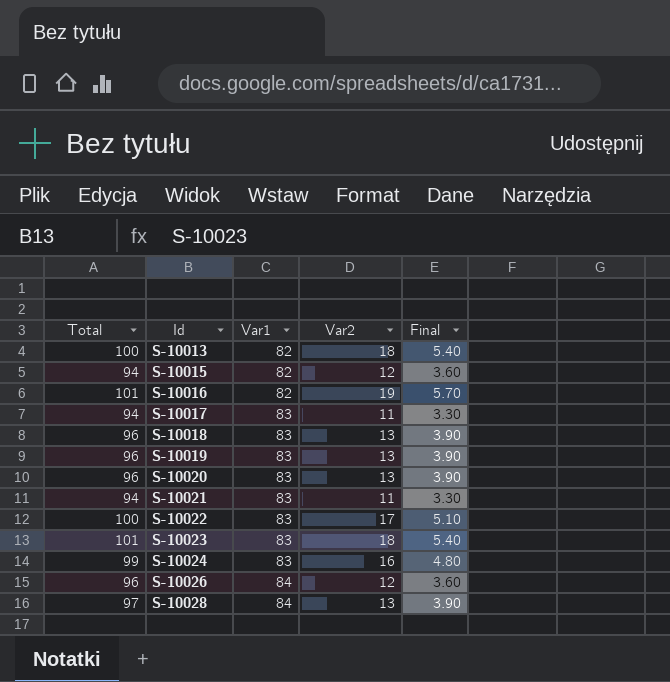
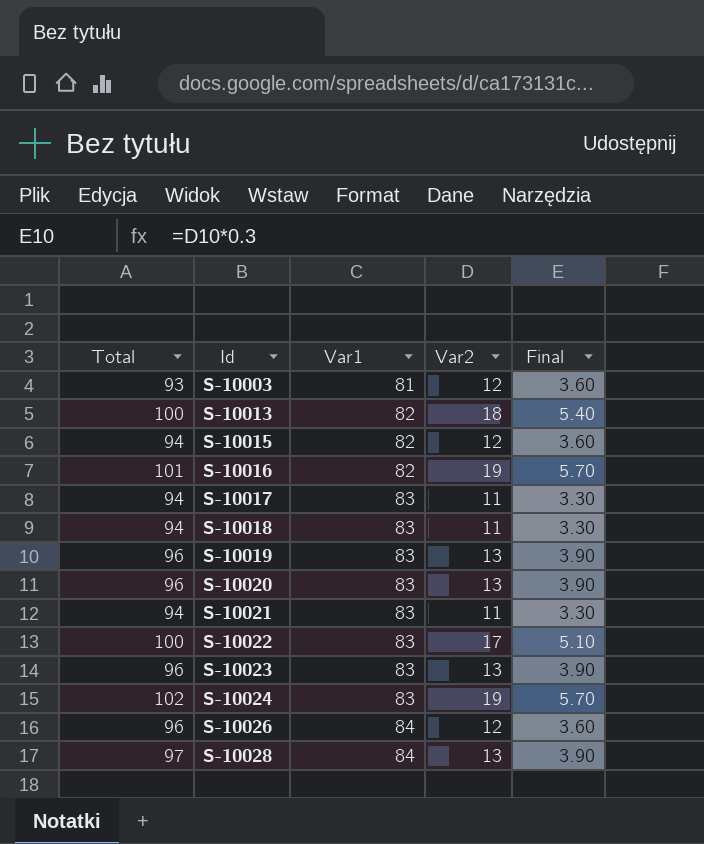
row S-10003: none -> 93 | 81 | 12 | 3.60
S-10018 | Total: 96 -> 94
S-10018 | Var2: 13 -> 11
S-10018 | Final: 3.90 -> 3.30
S-10023 | Total: 101 -> 96
S-10023 | Var2: 18 -> 13
S-10023 | Final: 5.40 -> 3.90
S-10024 | Total: 99 -> 102
S-10024 | Var2: 16 -> 19
S-10024 | Final: 4.80 -> 5.70

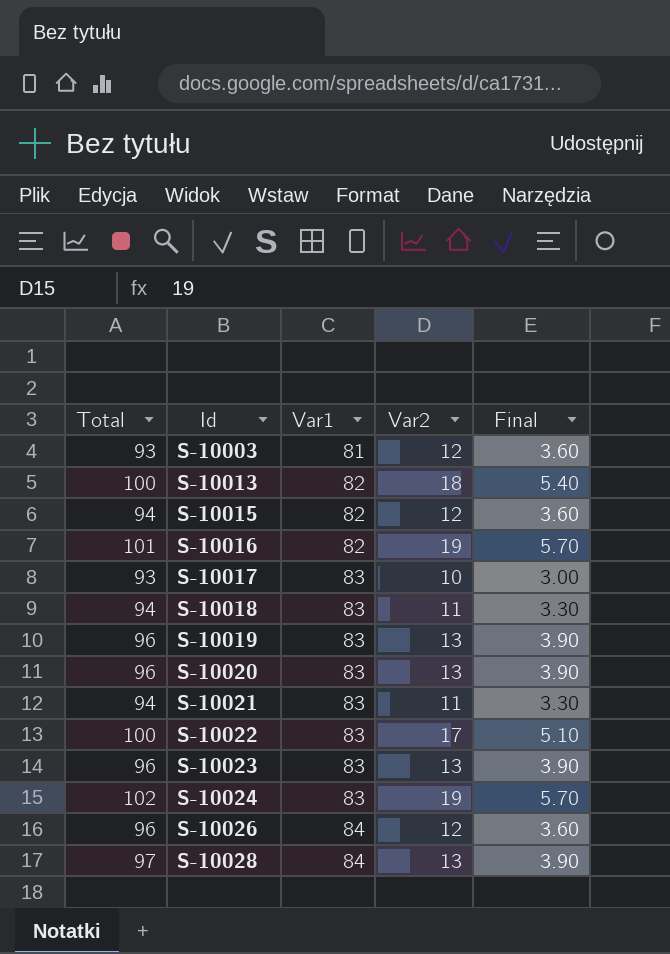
S-10017 | Total: 94 -> 93
S-10017 | Var2: 11 -> 10
S-10017 | Final: 3.30 -> 3.00

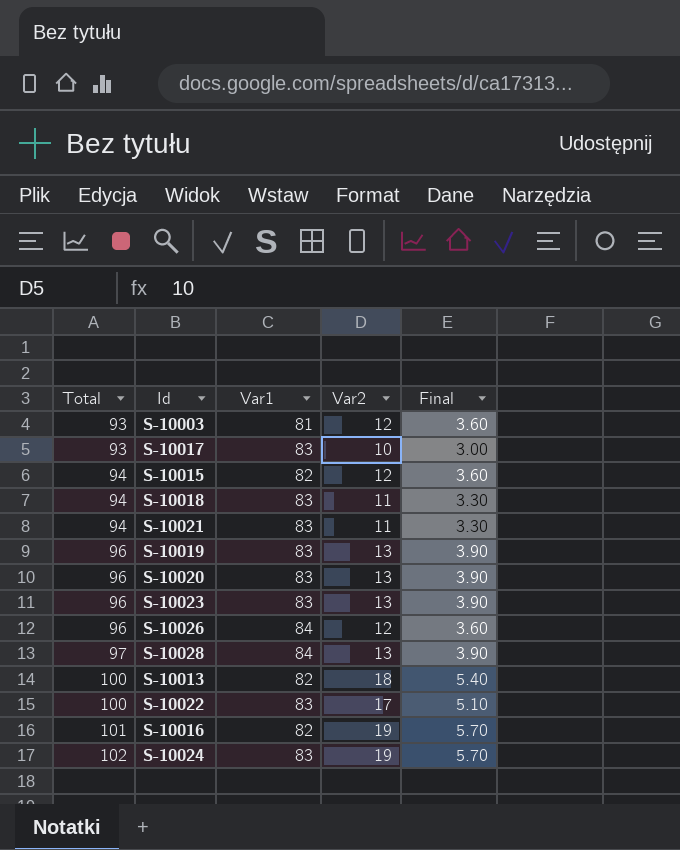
row order: Id ascending -> Total ascending

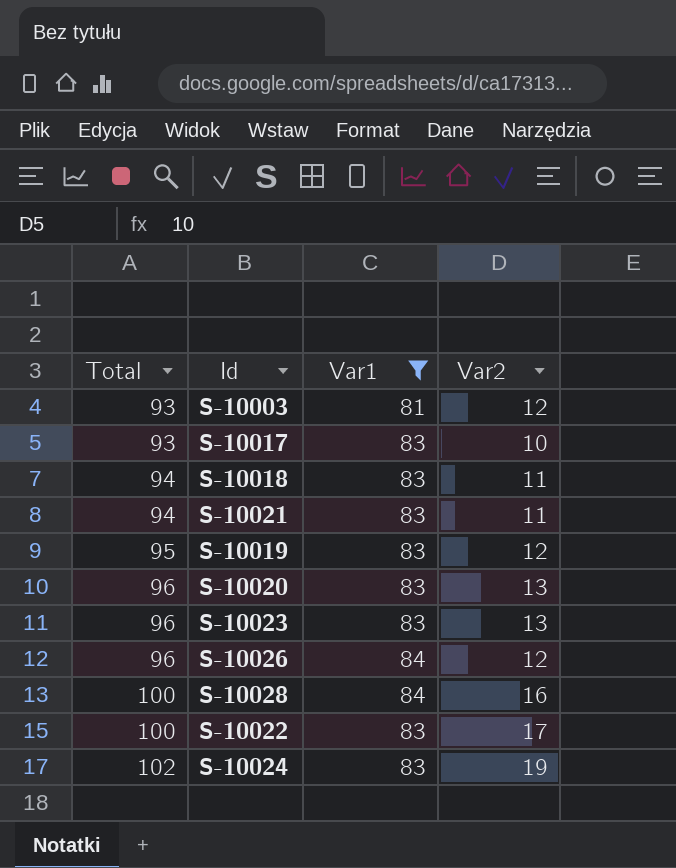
filter: none -> Var1 != 82
column Final | formula: [Var2] * 0.3 -> none
S-10019 | Total: 96 -> 95
S-10019 | Var2: 13 -> 12
S-10028 | Total: 97 -> 100
S-10028 | Var2: 13 -> 16

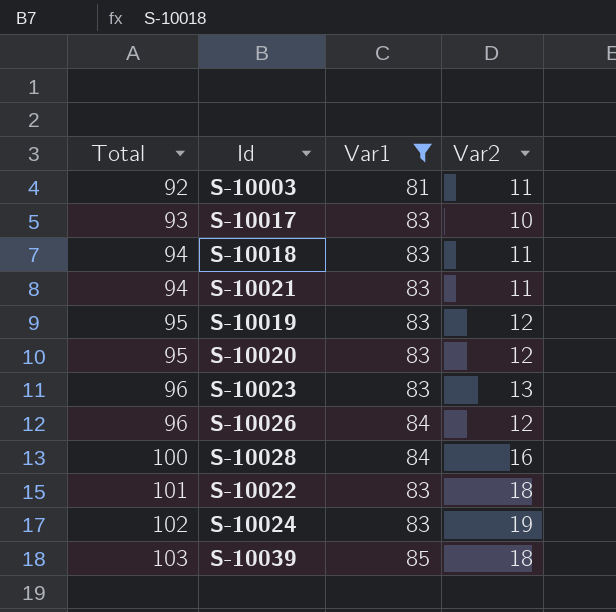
S-10003 | Total: 93 -> 92
S-10003 | Var2: 12 -> 11
S-10020 | Total: 96 -> 95
S-10020 | Var2: 13 -> 12
S-10022 | Total: 100 -> 101
S-10022 | Var2: 17 -> 18
row S-10039: none -> 103 | 85 | 18

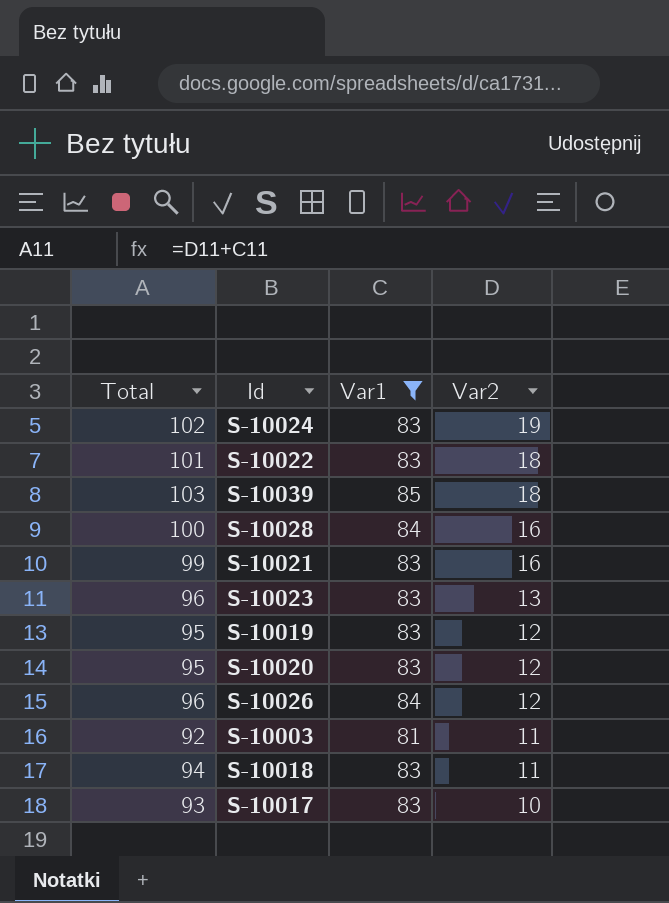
row order: Total ascending -> Var2 descending
S-10021 | Total: 94 -> 99
S-10021 | Var2: 11 -> 16

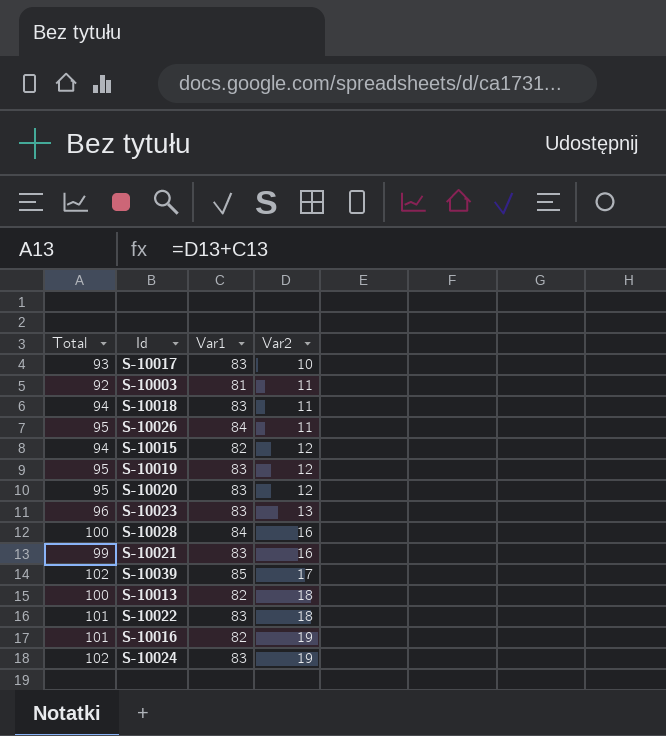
filter: Var1 != 82 -> none
row order: Var2 descending -> Var2 ascending
S-10026 | Total: 96 -> 95
S-10026 | Var2: 12 -> 11
S-10039 | Total: 103 -> 102
S-10039 | Var2: 18 -> 17

